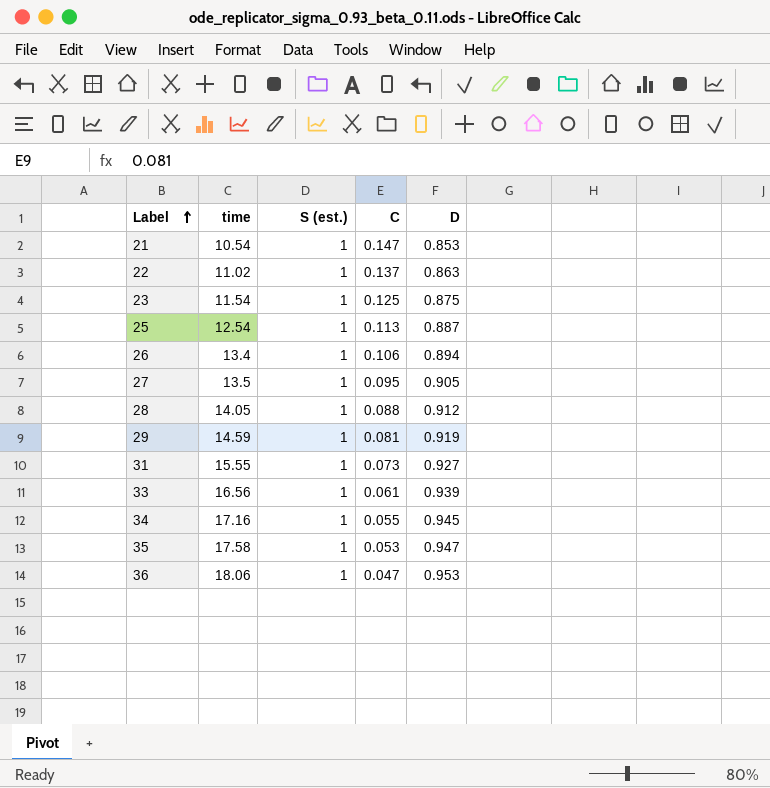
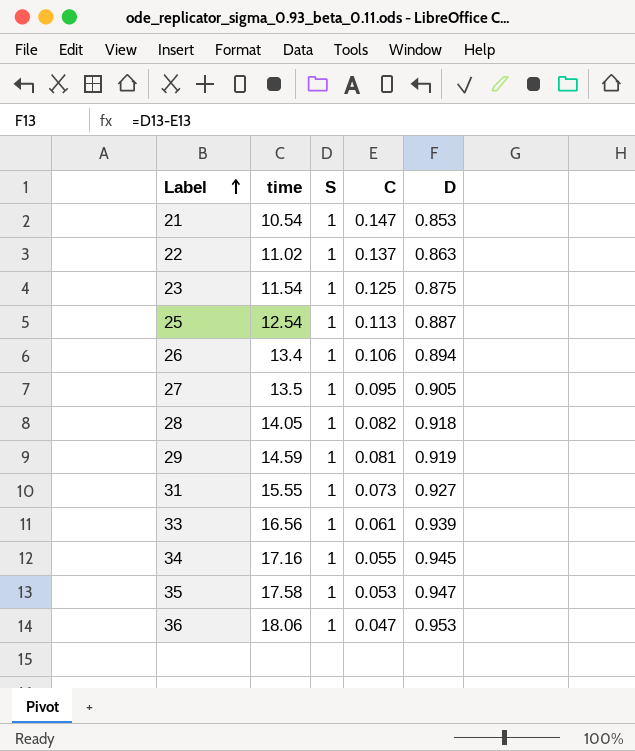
column name: S (est.) -> S
28 | C: 0.088 -> 0.082
28 | D: 0.912 -> 0.918

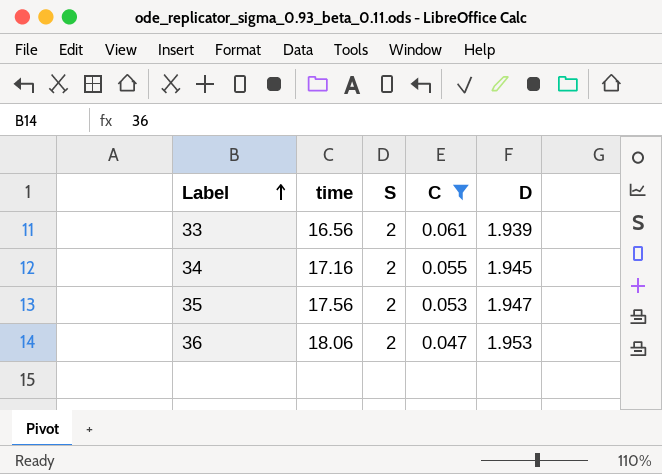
filter: none -> C <= 0.061
33 | S: 1 -> 2
33 | D: 0.939 -> 1.939
34 | S: 1 -> 2
34 | D: 0.945 -> 1.945
35 | time: 17.58 -> 17.56
35 | S: 1 -> 2
35 | D: 0.947 -> 1.947
36 | S: 1 -> 2
36 | D: 0.953 -> 1.953

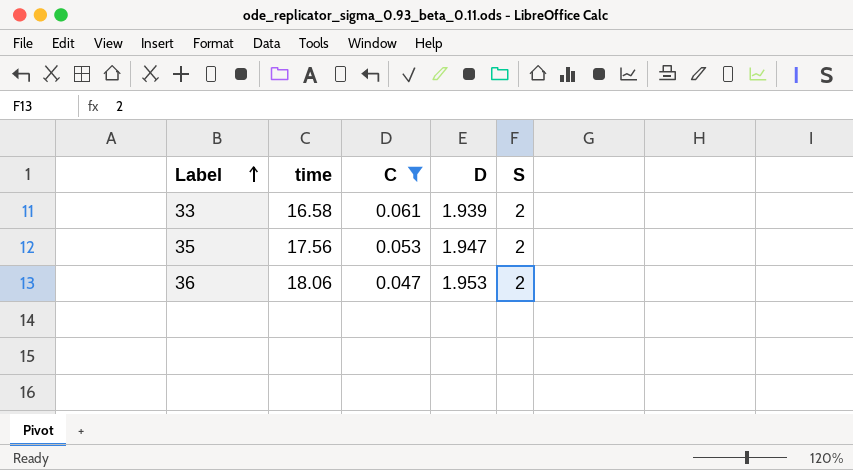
column S | position: 3 -> 5
row 34: 17.16 | 2 | 0.055 | 1.945 -> none
33 | time: 16.56 -> 16.58

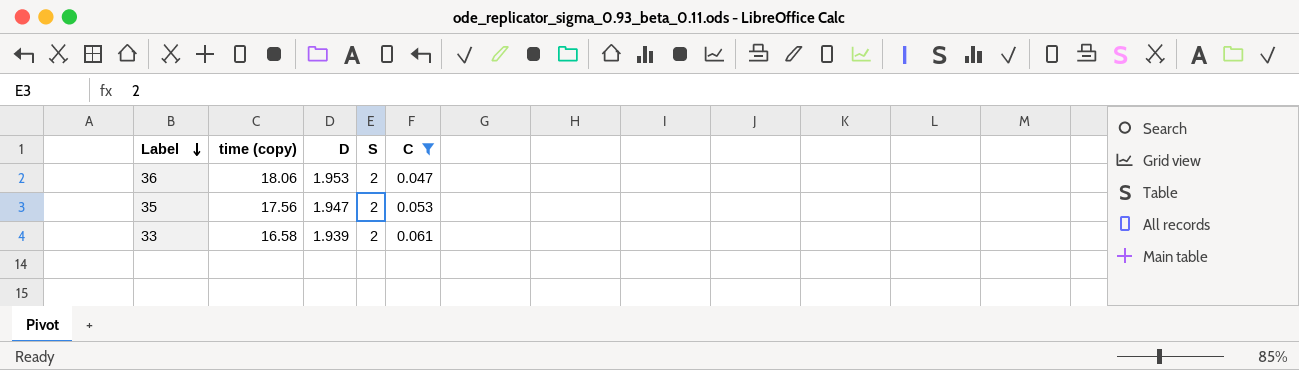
row order: Label ascending -> Label descending
column name: time -> time (copy)
column C | position: 3 -> 5

